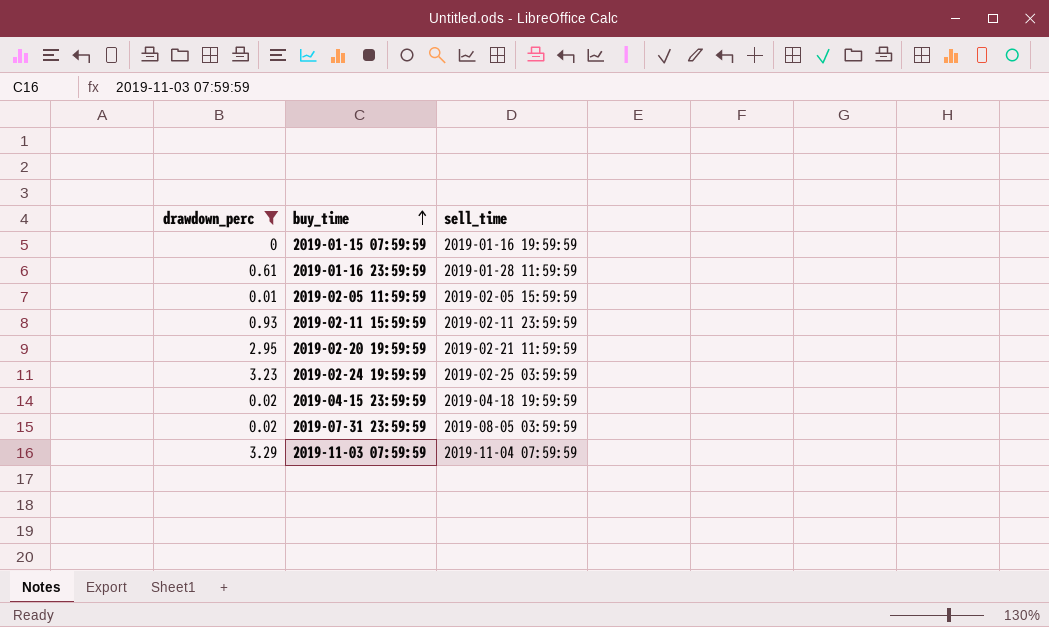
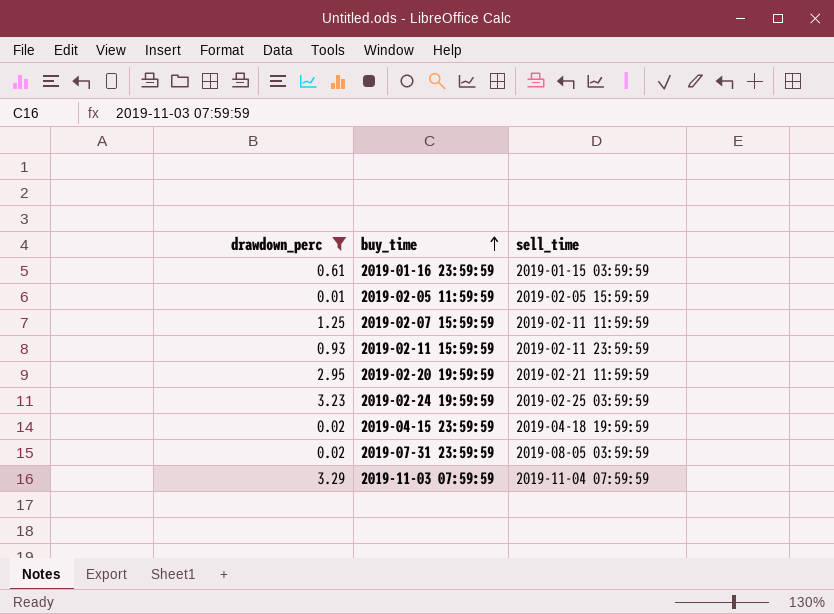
row 2019-01-15 07:59:59: 0 | 2019-01-16 19:59:59 -> none
2019-01-16 23:59:59 | sell_time: 2019-01-28 11:59:59 -> 2019-01-15 03:59:59
row 2019-02-07 15:59:59: none -> 1.25 | 2019-02-11 11:59:59

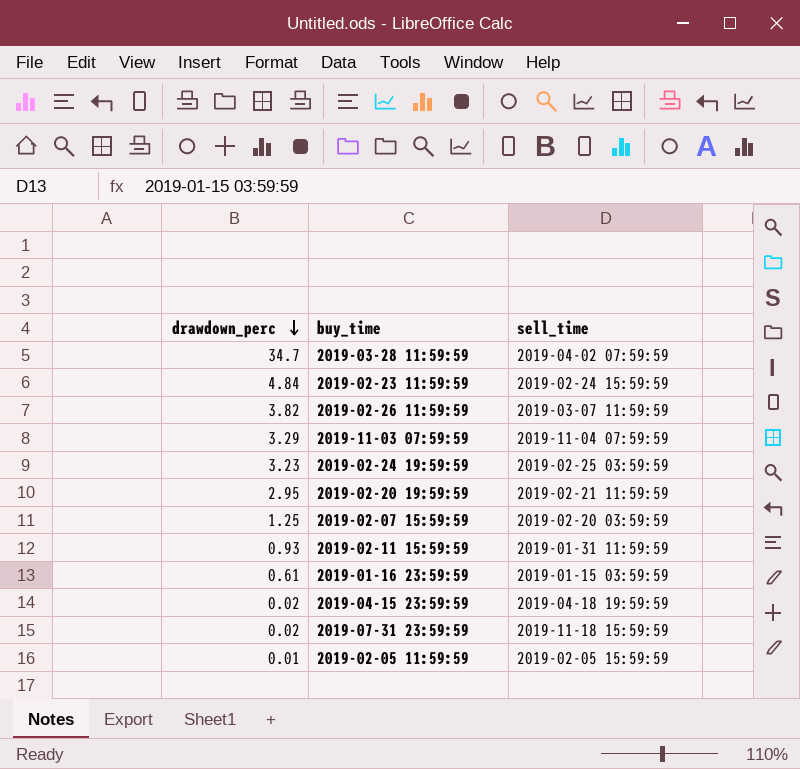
filter: drawdown_perc <= 3.29 -> none
row order: buy_time ascending -> drawdown_perc descending
2019-02-07 15:59:59 | sell_time: 2019-02-11 11:59:59 -> 2019-02-20 03:59:59
2019-02-11 15:59:59 | sell_time: 2019-02-11 23:59:59 -> 2019-01-31 11:59:59
2019-07-31 23:59:59 | sell_time: 2019-08-05 03:59:59 -> 2019-11-18 15:59:59

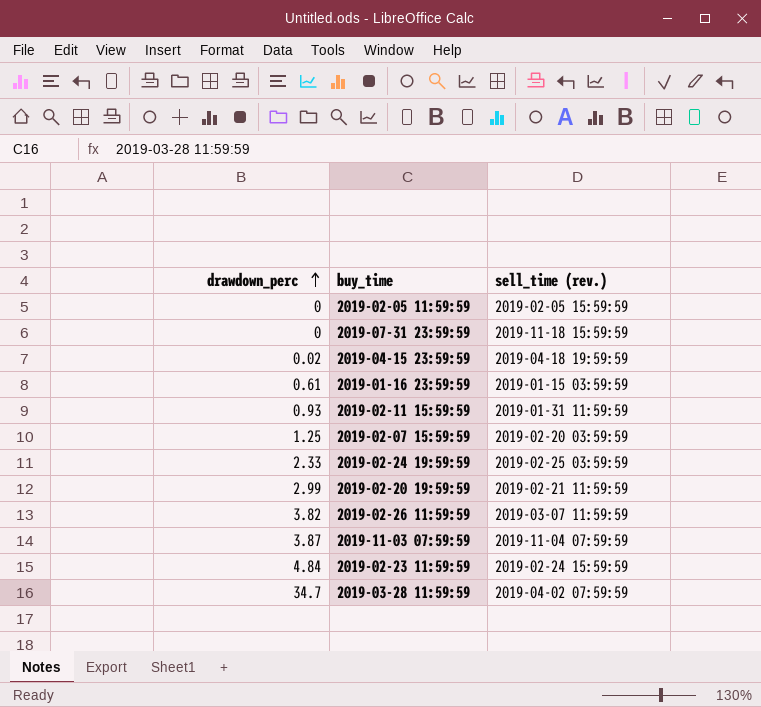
row order: drawdown_perc descending -> drawdown_perc ascending
column name: sell_time -> sell_time (rev.)
2019-02-05 11:59:59 | drawdown_perc: 0.01 -> 0
2019-07-31 23:59:59 | drawdown_perc: 0.02 -> 0
2019-02-24 19:59:59 | drawdown_perc: 3.23 -> 2.33
2019-02-20 19:59:59 | drawdown_perc: 2.95 -> 2.99
2019-11-03 07:59:59 | drawdown_perc: 3.29 -> 3.87

